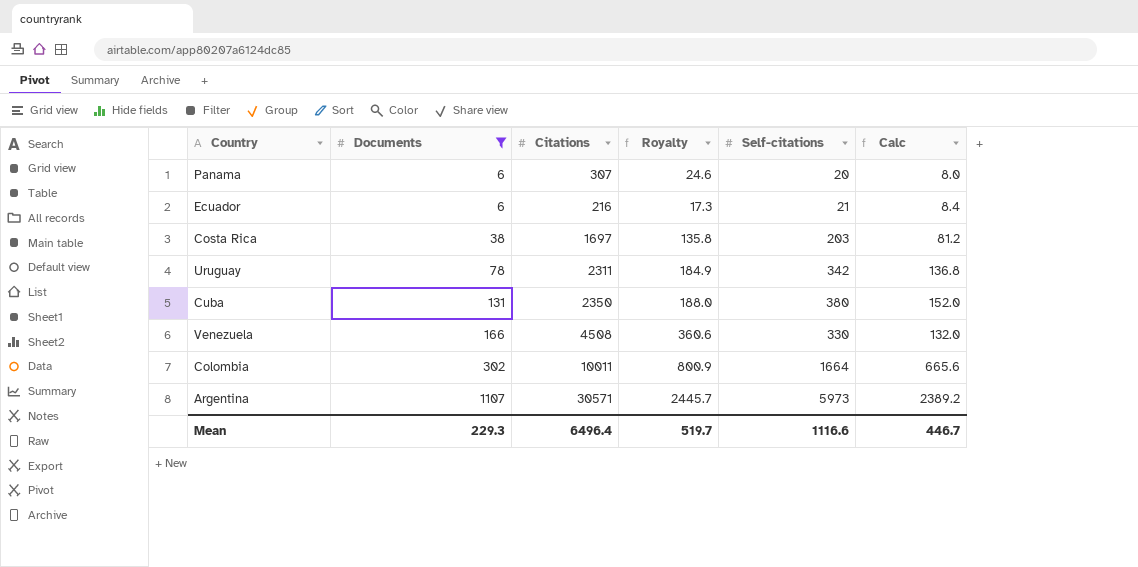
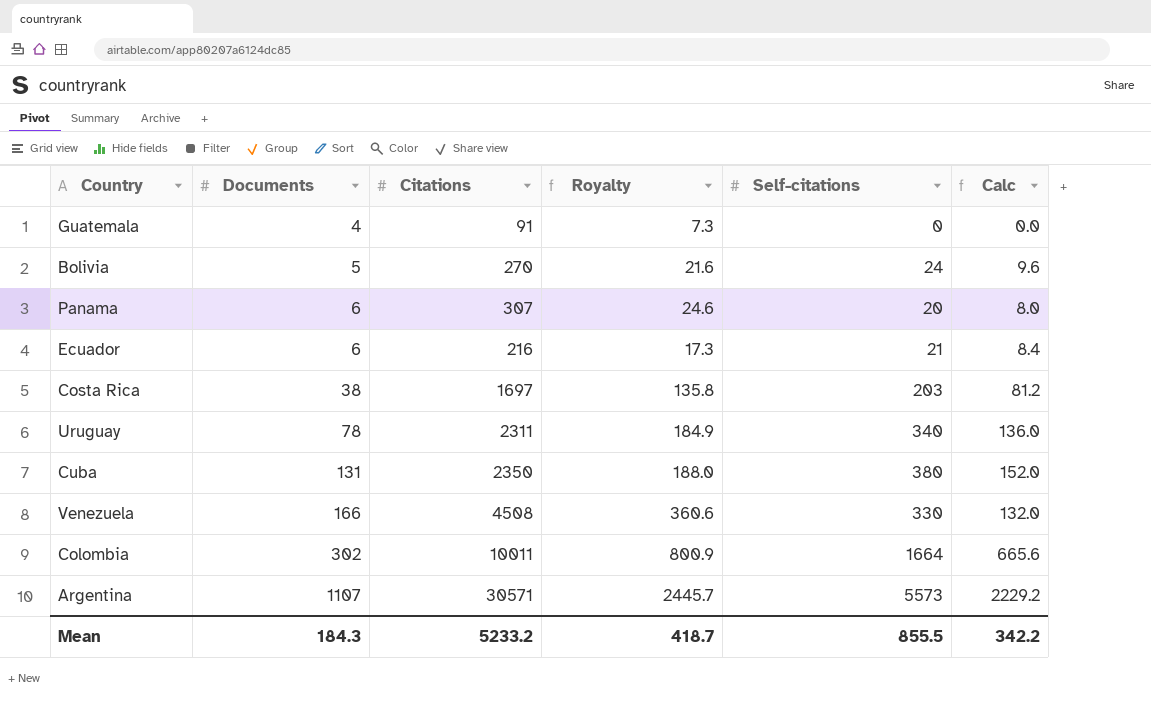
filter: Documents >= 6 -> none
Uruguay | Self-citations: 342 -> 340
Uruguay | Calc: 136.8 -> 136.0
Argentina | Self-citations: 5973 -> 5573
Argentina | Calc: 2389.2 -> 2229.2
Mean | Documents: 229.3 -> 184.3
Mean | Citations: 6496.4 -> 5233.2
Mean | Royalty: 519.7 -> 418.7
Mean | Self-citations: 1116.6 -> 855.5
Mean | Calc: 446.7 -> 342.2

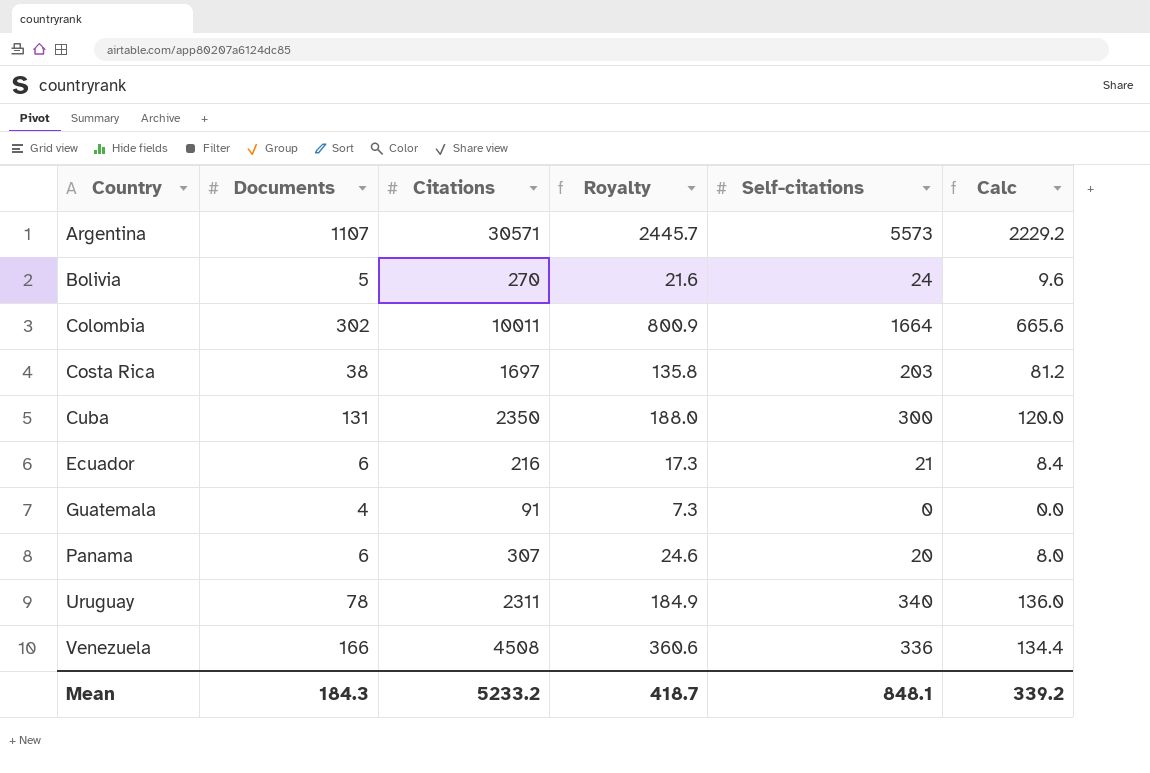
row order: Documents ascending -> Country ascending
Cuba | Self-citations: 380 -> 300
Cuba | Calc: 152.0 -> 120.0
Venezuela | Self-citations: 330 -> 336
Venezuela | Calc: 132.0 -> 134.4
Mean | Self-citations: 855.5 -> 848.1
Mean | Calc: 342.2 -> 339.2

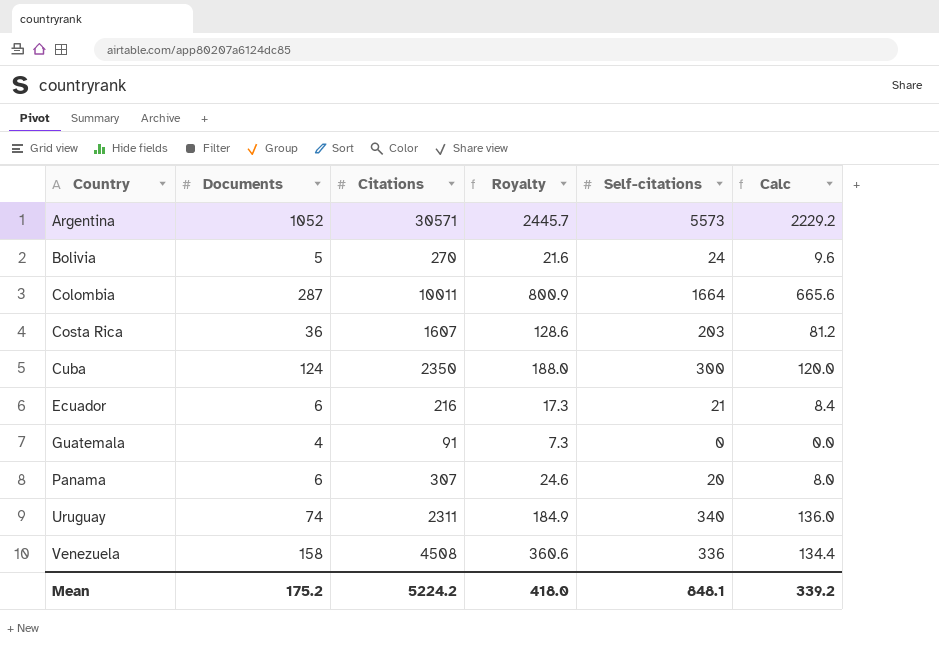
Argentina | Documents: 1107 -> 1052
Colombia | Documents: 302 -> 287
Costa Rica | Documents: 38 -> 36
Costa Rica | Citations: 1697 -> 1607
Costa Rica | Royalty: 135.8 -> 128.6
Cuba | Documents: 131 -> 124
Uruguay | Documents: 78 -> 74
Venezuela | Documents: 166 -> 158
Mean | Documents: 184.3 -> 175.2
Mean | Citations: 5233.2 -> 5224.2
Mean | Royalty: 418.7 -> 418.0

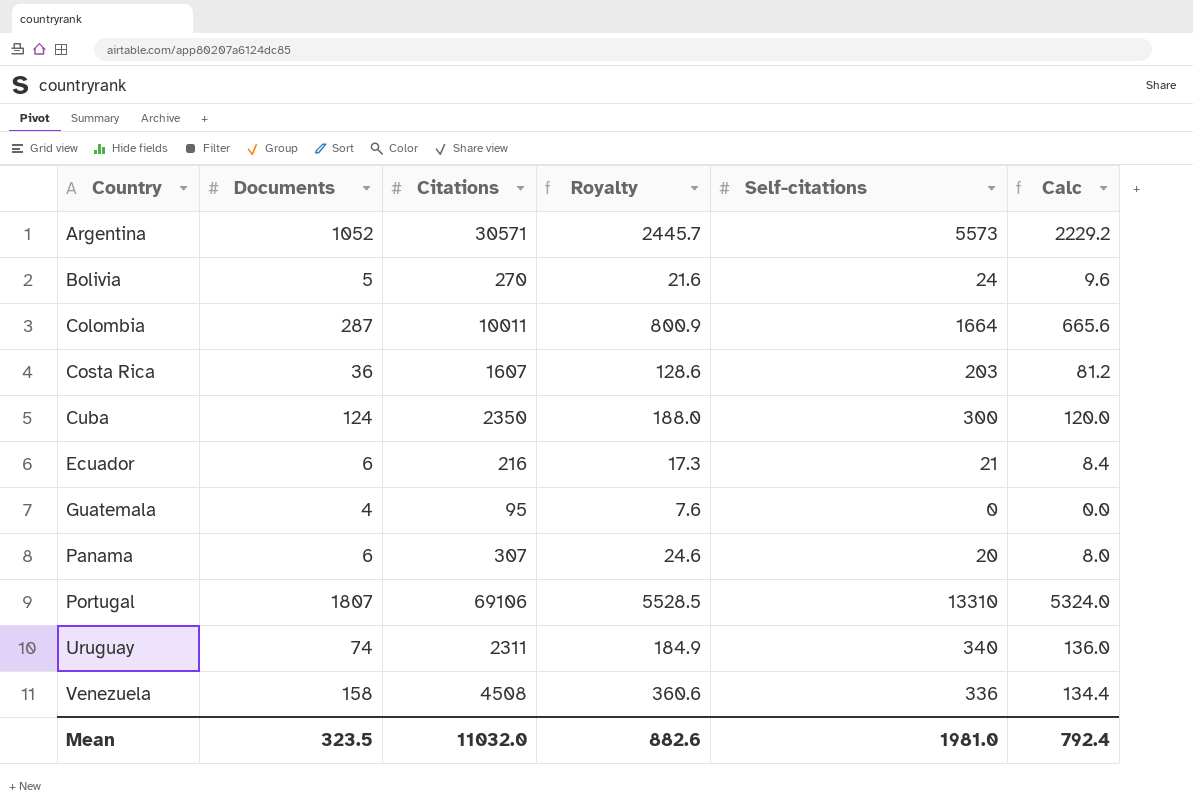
Guatemala | Citations: 91 -> 95
Guatemala | Royalty: 7.3 -> 7.6
row Portugal: none -> 1807 | 69106 | 5528.5 | 13310 | 5324.0
Mean | Documents: 175.2 -> 323.5
Mean | Citations: 5224.2 -> 11032.0
Mean | Royalty: 418.0 -> 882.6
Mean | Self-citations: 848.1 -> 1981.0
Mean | Calc: 339.2 -> 792.4

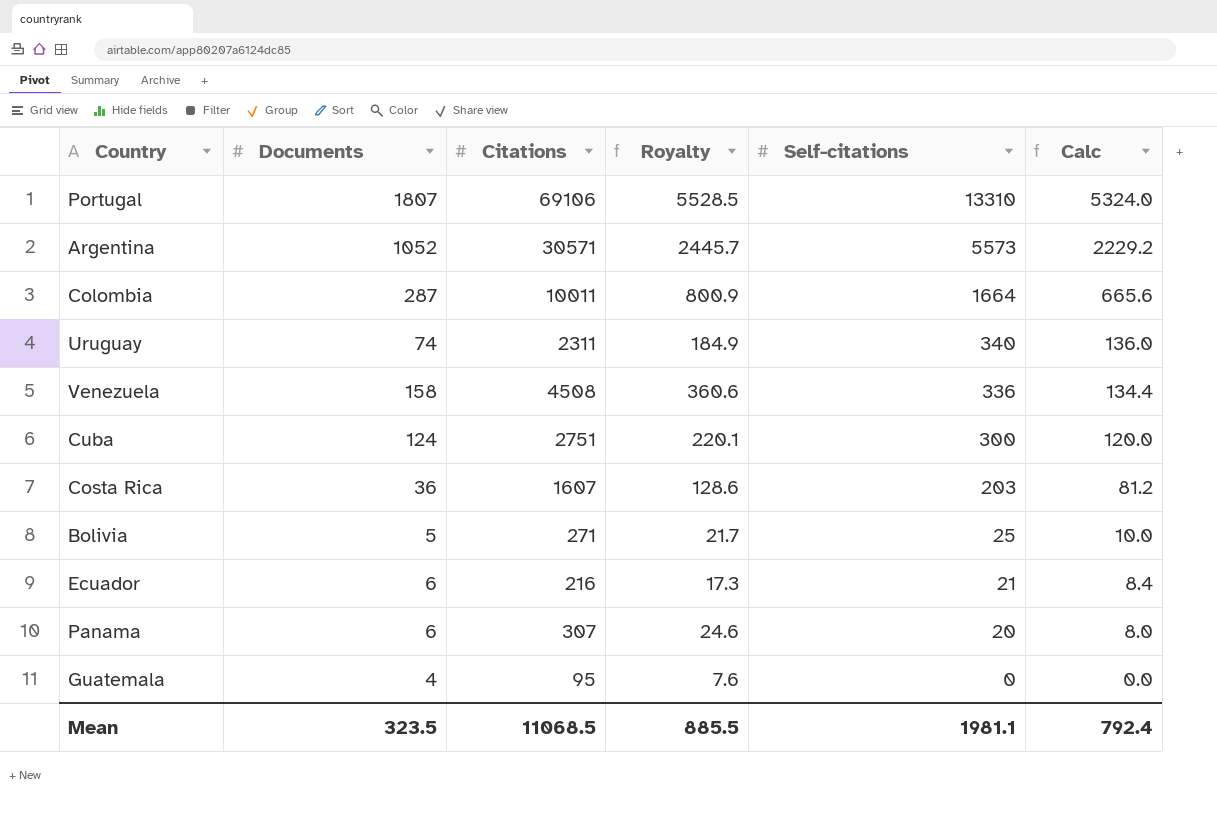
row order: Country ascending -> Self-citations descending
Cuba | Citations: 2350 -> 2751
Cuba | Royalty: 188.0 -> 220.1
Bolivia | Citations: 270 -> 271
Bolivia | Royalty: 21.6 -> 21.7
Bolivia | Self-citations: 24 -> 25
Bolivia | Calc: 9.6 -> 10.0
Mean | Citations: 11032.0 -> 11068.5
Mean | Royalty: 882.6 -> 885.5
Mean | Self-citations: 1981.0 -> 1981.1

